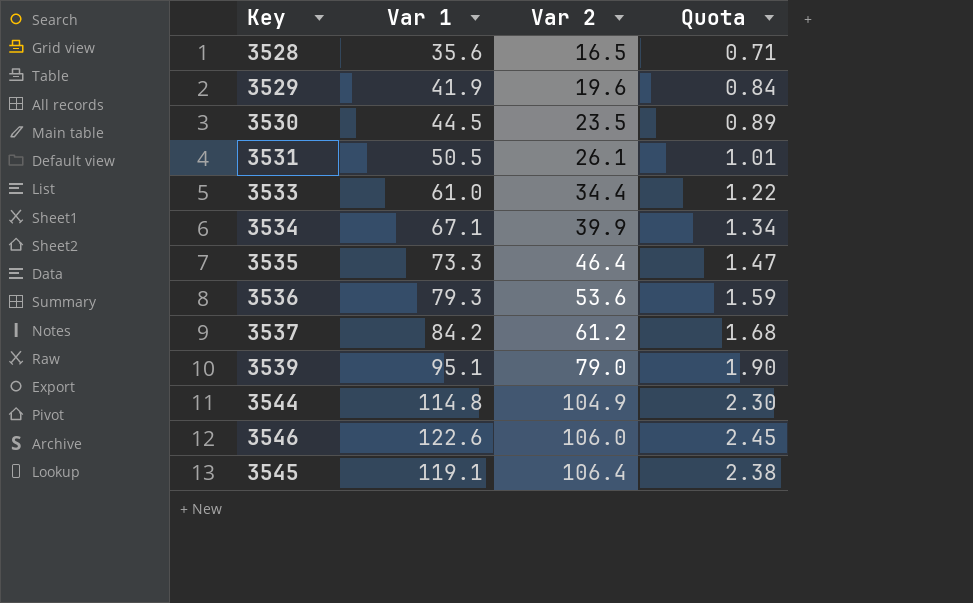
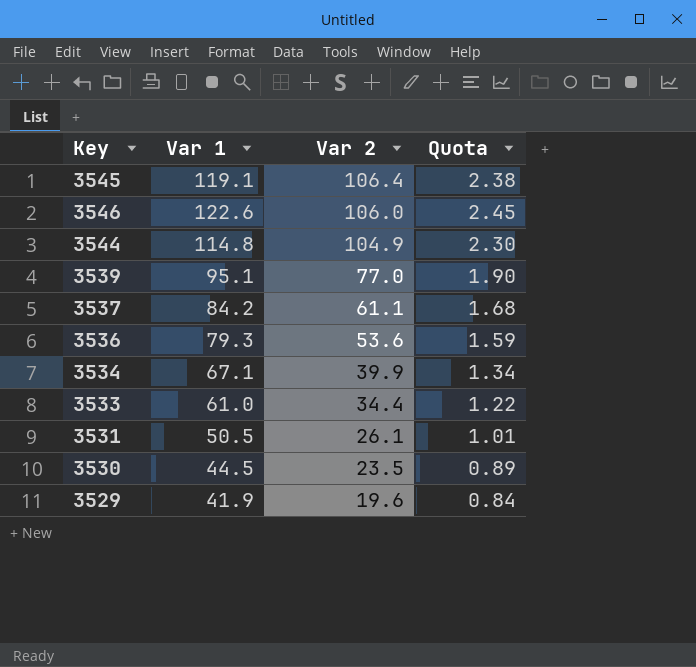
row order: Var 2 ascending -> Var 2 descending
row 3528: 35.6 | 16.5 | 0.71 -> none
row 3535: 73.3 | 46.4 | 1.47 -> none
3539 | Var 2: 79.0 -> 77.0
3537 | Var 2: 61.2 -> 61.1

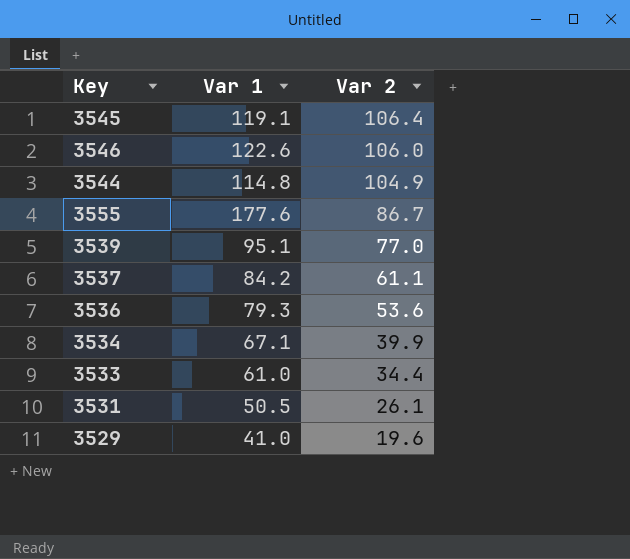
column Quota | formula: [Var 1] * 0.02 -> none
row 3530: 44.5 | 23.5 | 0.89 -> none
row 3555: none -> 177.6 | 86.7
3529 | Var 1: 41.9 -> 41.0

